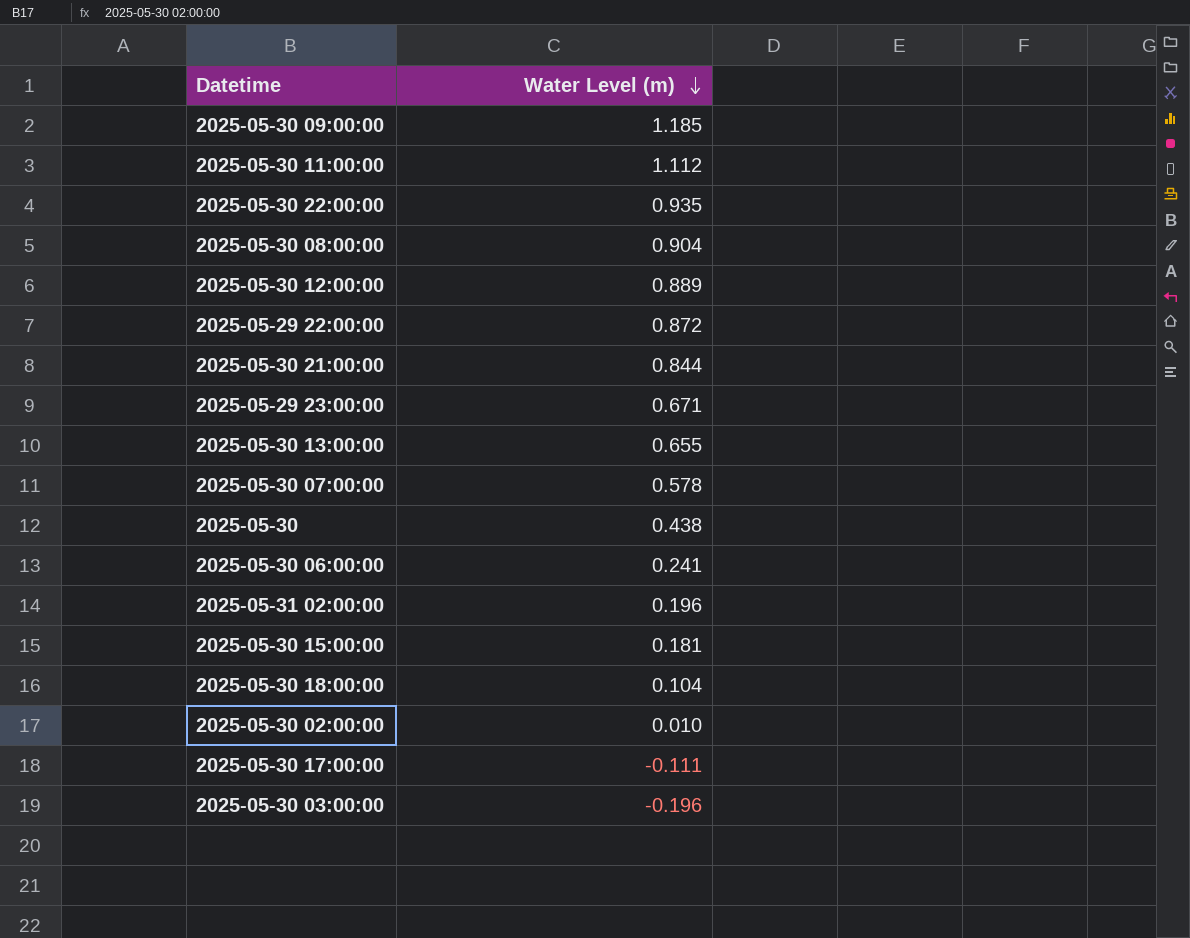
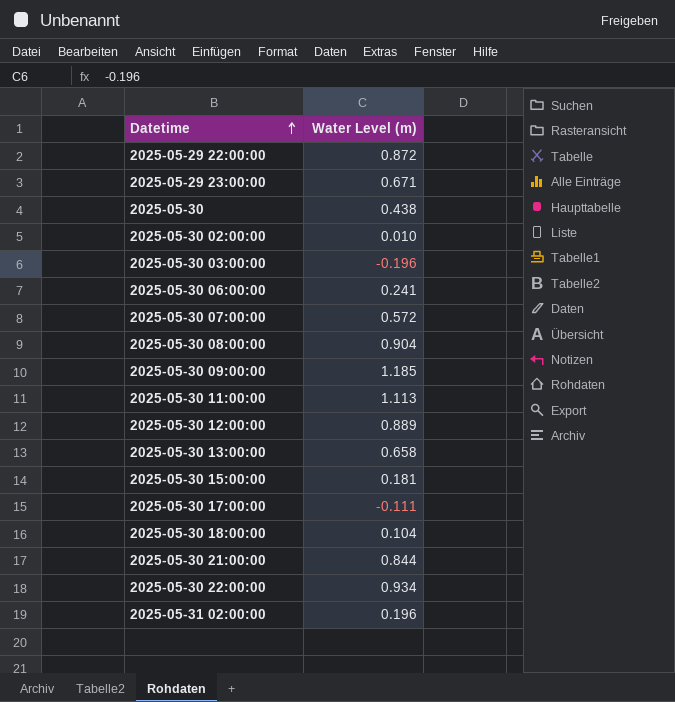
row order: Water Level (m) descending -> Datetime ascending
2025-05-30 07:00:00 | Water Level (m): 0.578 -> 0.572
2025-05-30 11:00:00 | Water Level (m): 1.112 -> 1.113
2025-05-30 13:00:00 | Water Level (m): 0.655 -> 0.658
2025-05-30 22:00:00 | Water Level (m): 0.935 -> 0.934

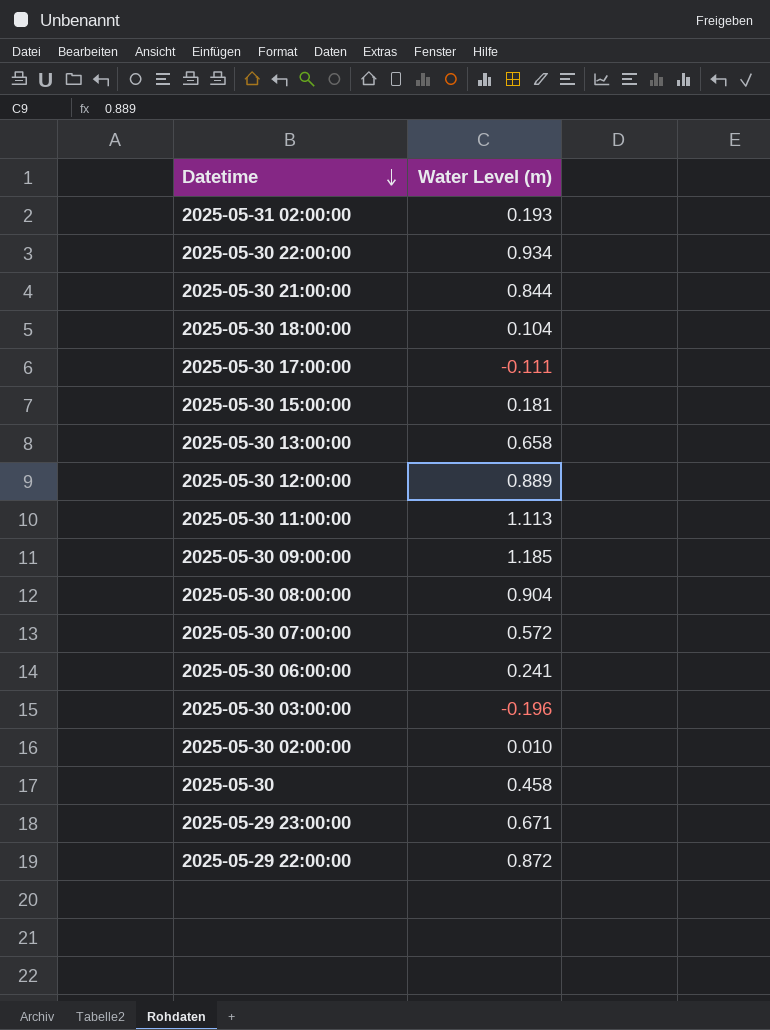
row order: Datetime ascending -> Datetime descending
2025-05-31 02:00:00 | Water Level (m): 0.196 -> 0.193
2025-05-30 | Water Level (m): 0.438 -> 0.458

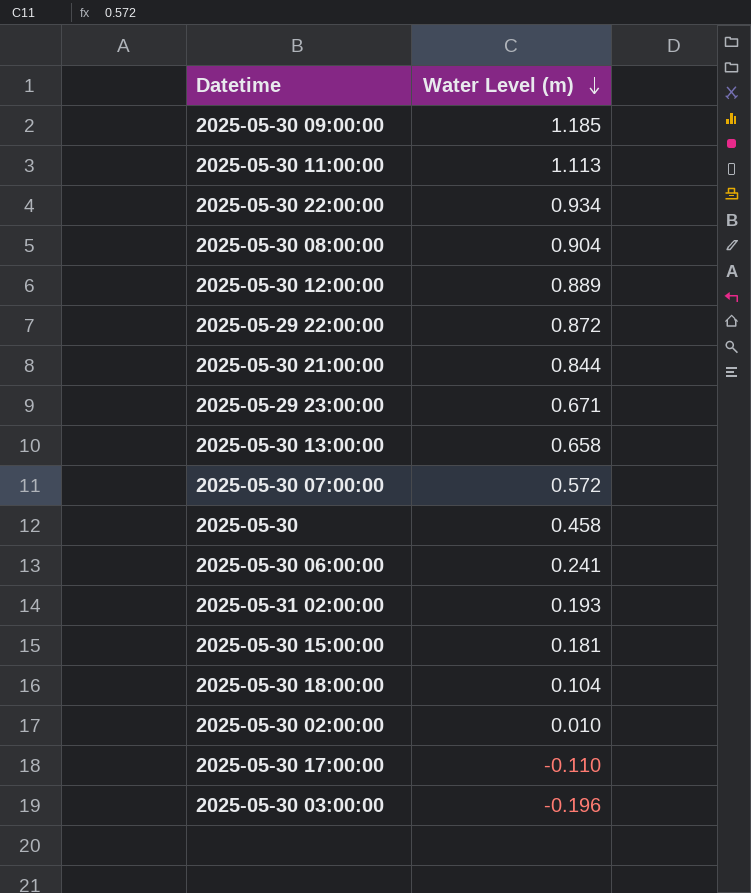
row order: Datetime descending -> Water Level (m) descending
2025-05-30 17:00:00 | Water Level (m): -0.111 -> -0.110

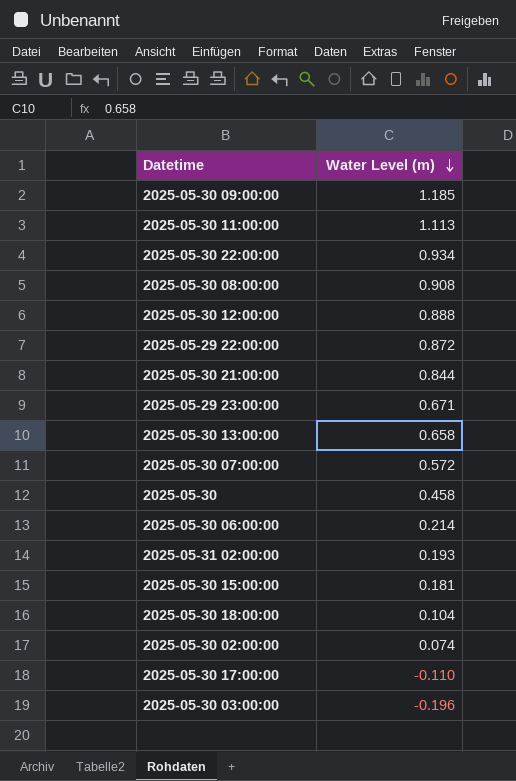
2025-05-30 08:00:00 | Water Level (m): 0.904 -> 0.908
2025-05-30 12:00:00 | Water Level (m): 0.889 -> 0.888
2025-05-30 06:00:00 | Water Level (m): 0.241 -> 0.214
2025-05-30 02:00:00 | Water Level (m): 0.010 -> 0.074

